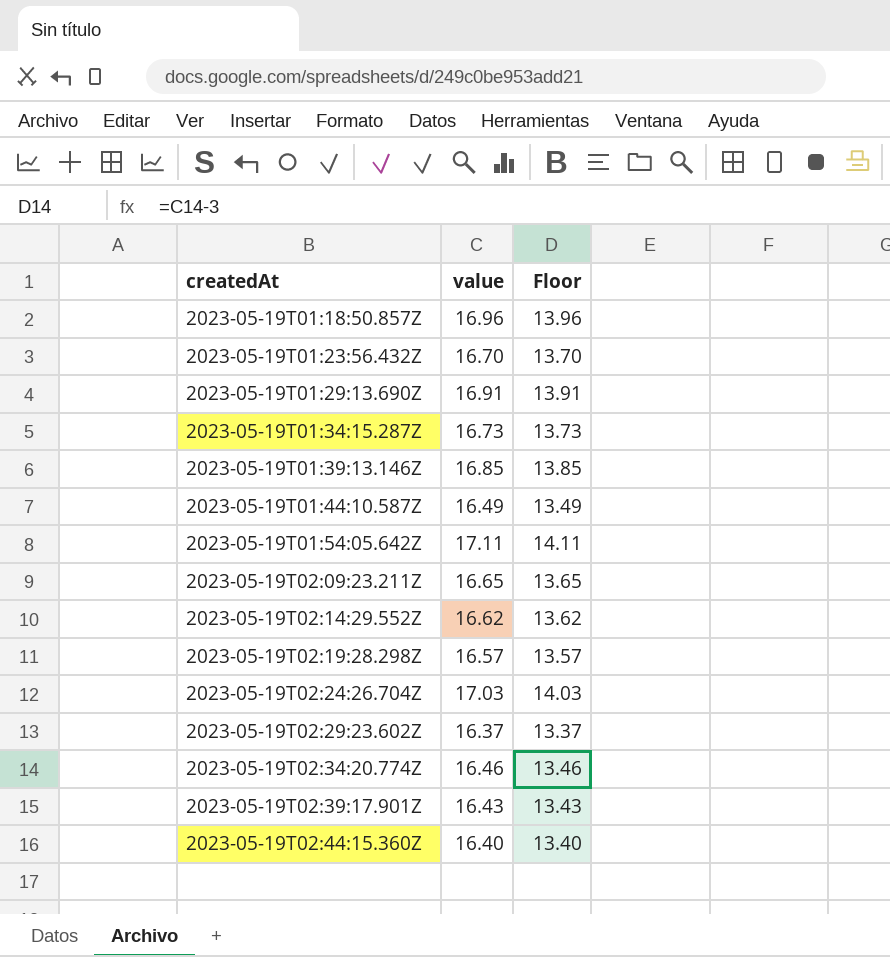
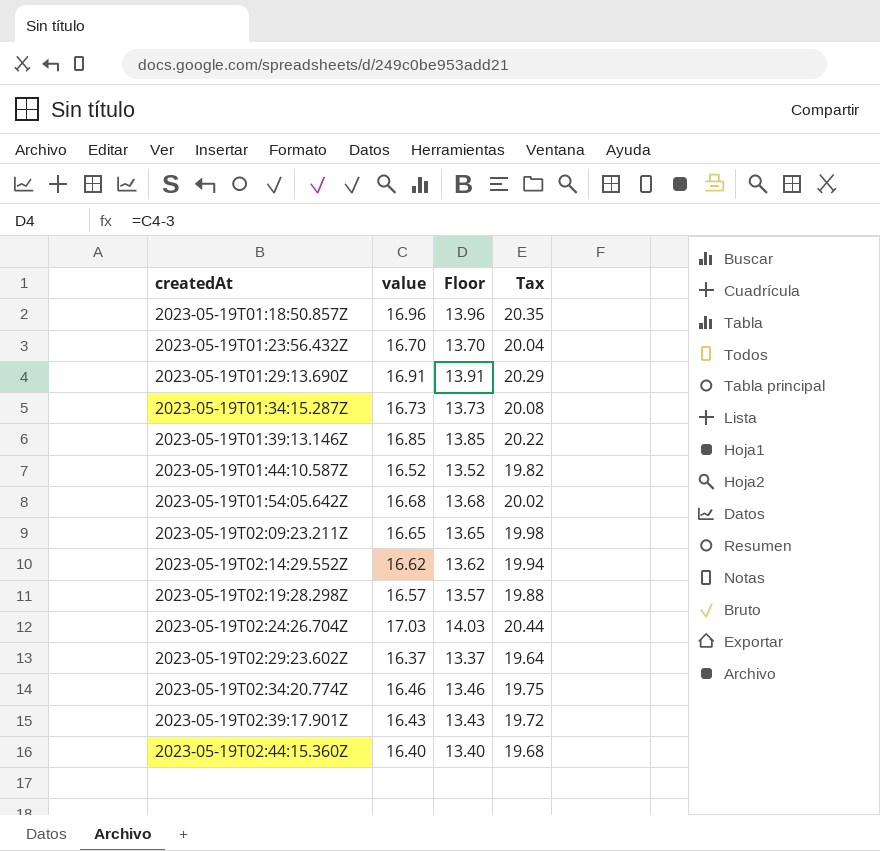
column Tax | formula: none -> [value] * 1.2
2023-05-19T01:44:10.587Z | value: 16.49 -> 16.52
2023-05-19T01:44:10.587Z | Floor: 13.49 -> 13.52
2023-05-19T01:54:05.642Z | value: 17.11 -> 16.68
2023-05-19T01:54:05.642Z | Floor: 14.11 -> 13.68

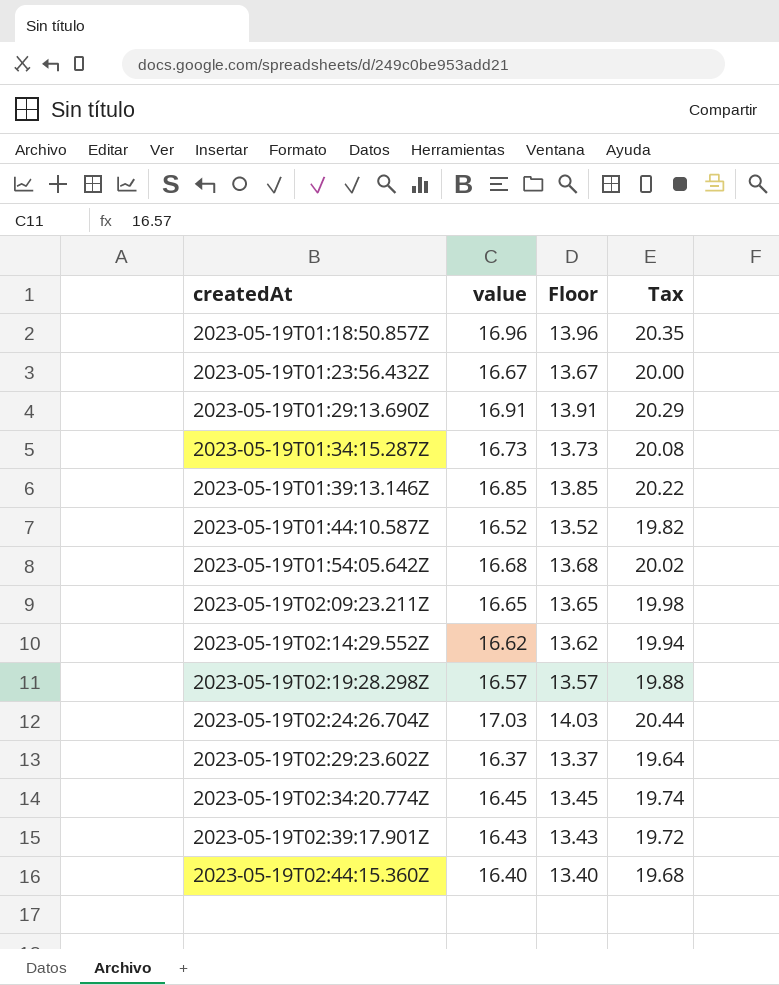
2023-05-19T01:23:56.432Z | value: 16.70 -> 16.67
2023-05-19T01:23:56.432Z | Floor: 13.70 -> 13.67
2023-05-19T01:23:56.432Z | Tax: 20.04 -> 20.00
2023-05-19T02:34:20.774Z | value: 16.46 -> 16.45
2023-05-19T02:34:20.774Z | Floor: 13.46 -> 13.45
2023-05-19T02:34:20.774Z | Tax: 19.75 -> 19.74

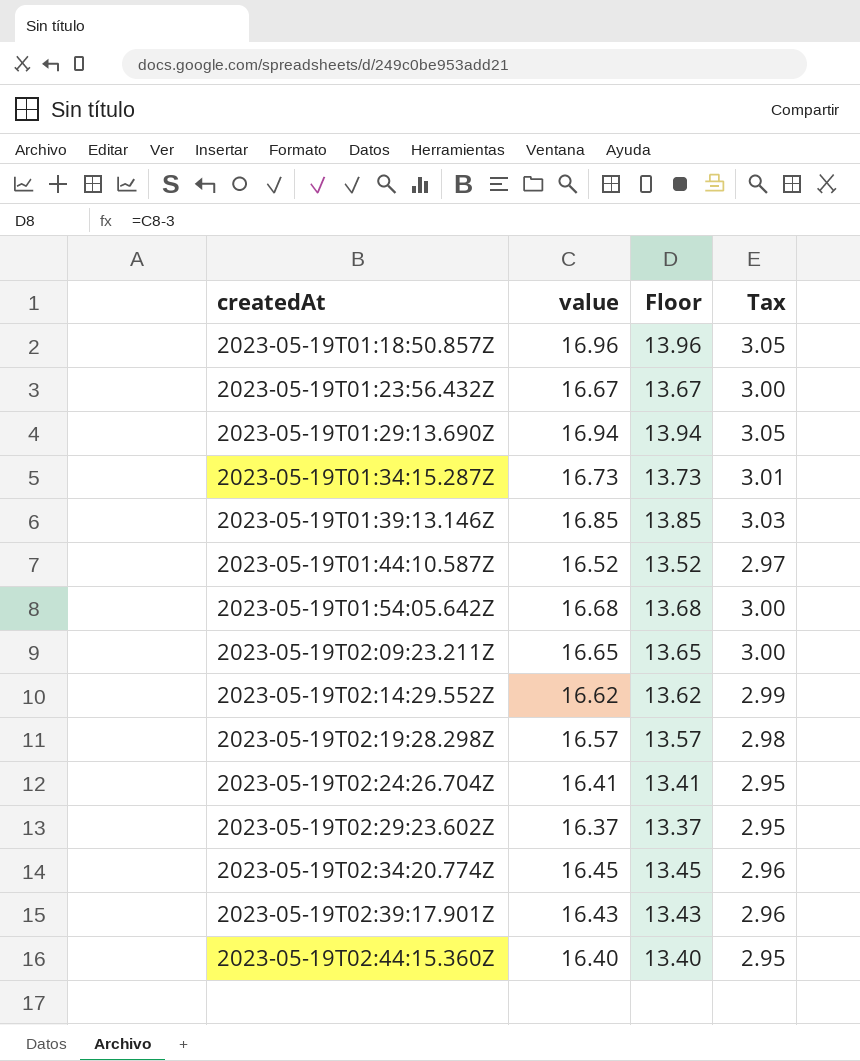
column Tax | formula: [value] * 1.2 -> [value] * 0.18
2023-05-19T01:29:13.690Z | value: 16.91 -> 16.94
2023-05-19T01:29:13.690Z | Floor: 13.91 -> 13.94
2023-05-19T02:24:26.704Z | value: 17.03 -> 16.41
2023-05-19T02:24:26.704Z | Floor: 14.03 -> 13.41

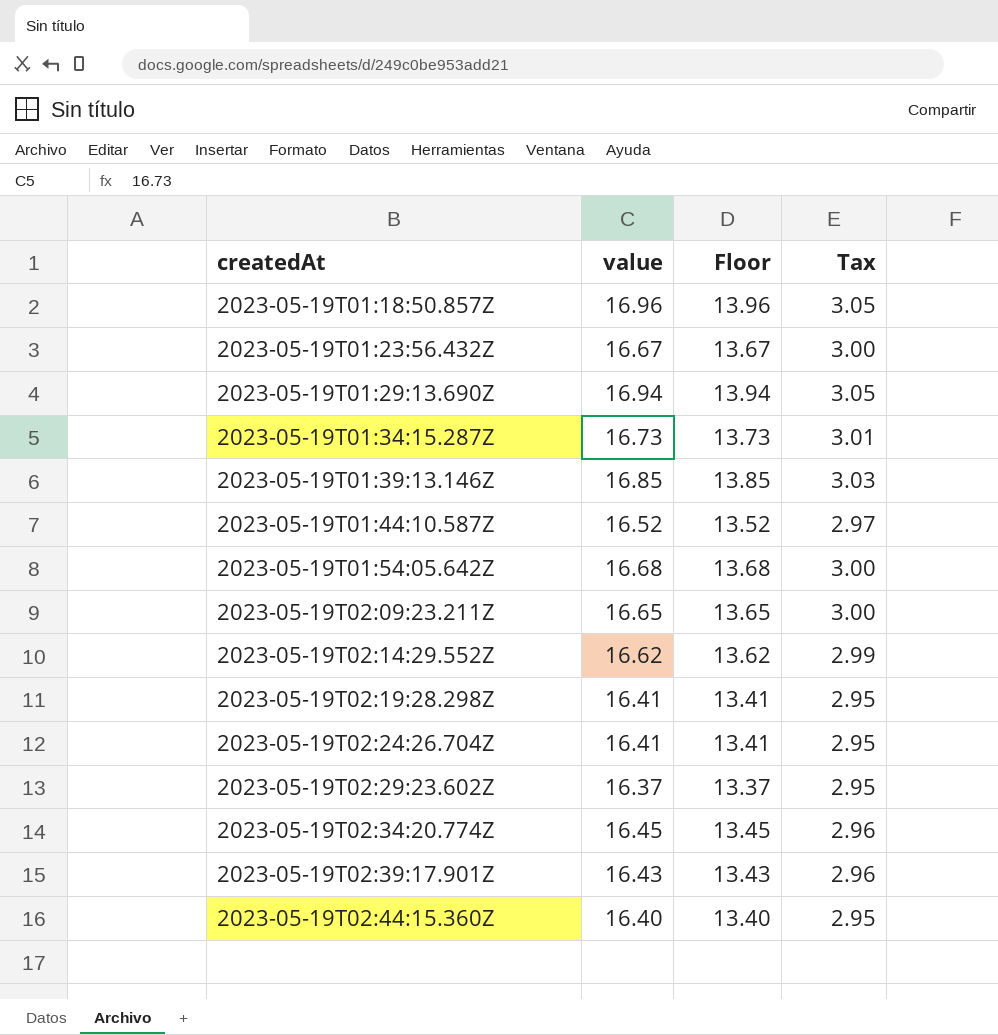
2023-05-19T02:19:28.298Z | value: 16.57 -> 16.41
2023-05-19T02:19:28.298Z | Floor: 13.57 -> 13.41
2023-05-19T02:19:28.298Z | Tax: 2.98 -> 2.95

